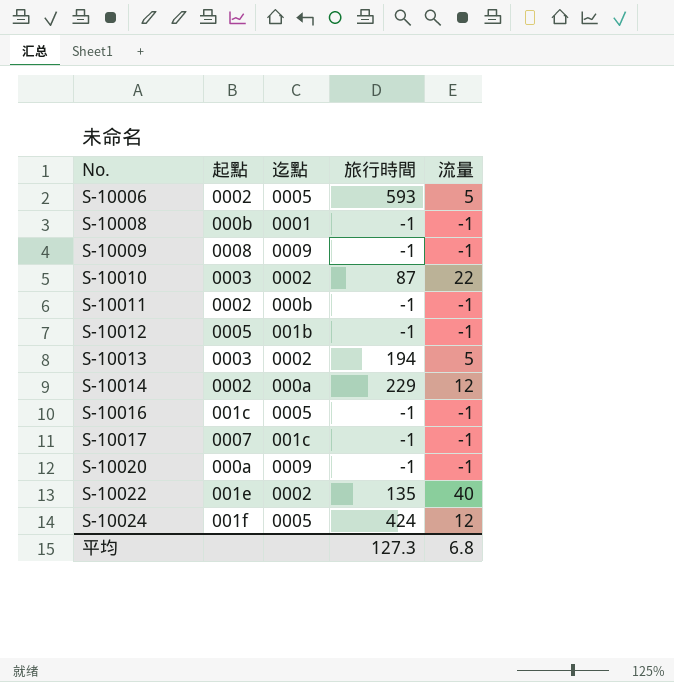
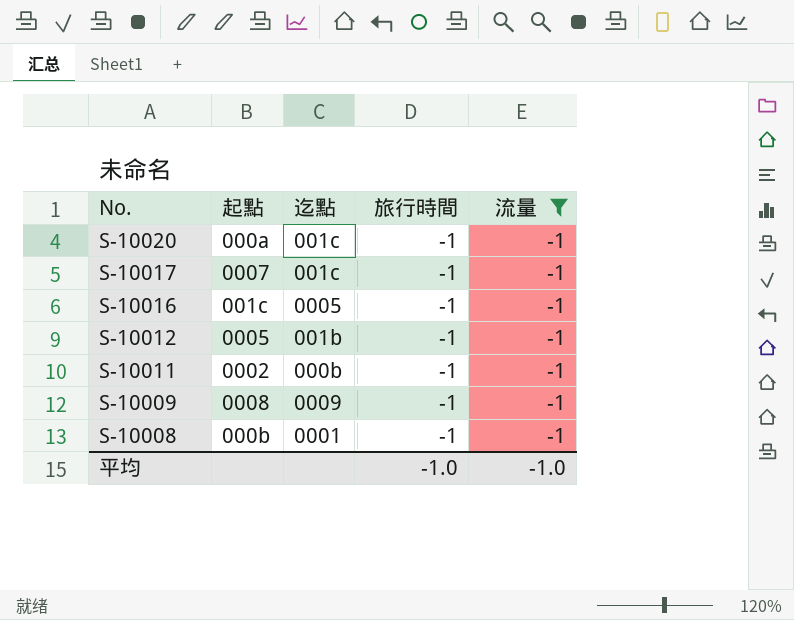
filter: none -> 流量 = -1
row order: No. ascending -> No. descending
S-10020 | 迄點: 0009 -> 001c
平均 | 旅行時間: 127.3 -> -1.0
平均 | 流量: 6.8 -> -1.0

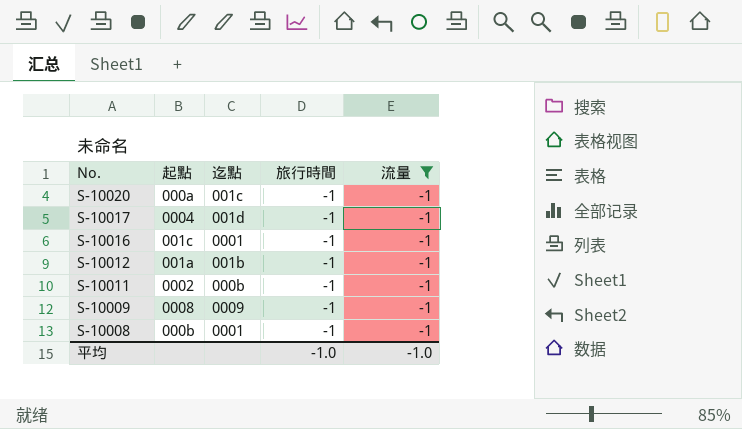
S-10017 | 起點: 0007 -> 0004
S-10017 | 迄點: 001c -> 001d
S-10016 | 迄點: 0005 -> 0001
S-10012 | 起點: 0005 -> 001a

